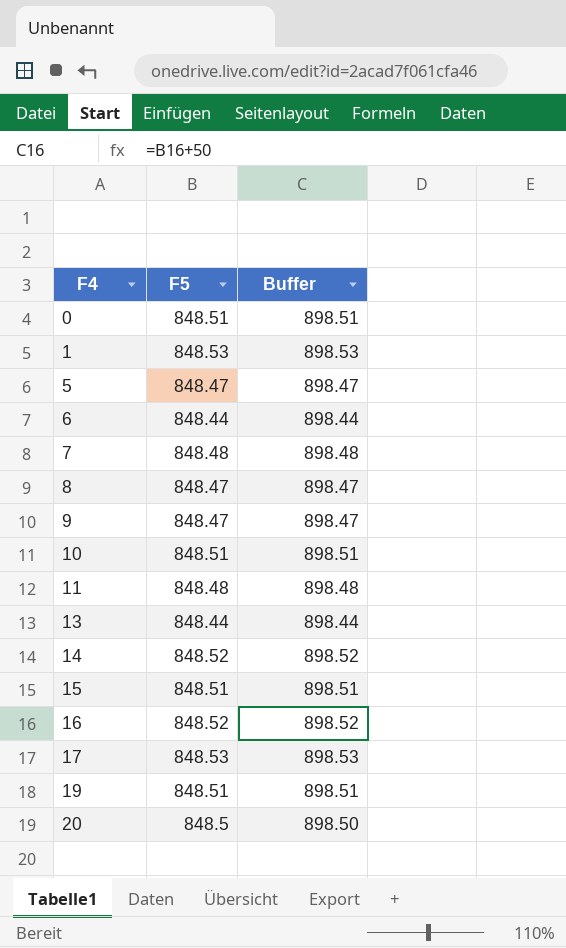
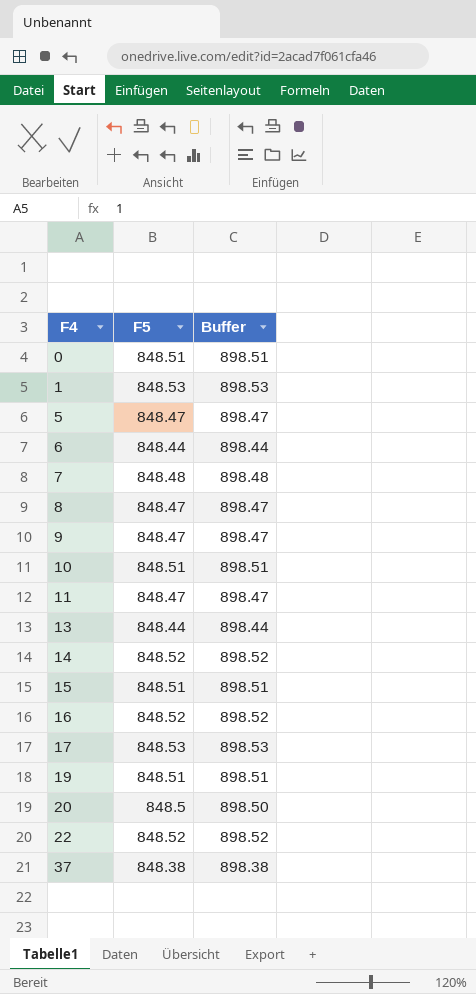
11 | F5: 848.48 -> 848.47
11 | Buffer: 898.48 -> 898.47
row 22: none -> 848.52 | 898.52
row 37: none -> 848.38 | 898.38

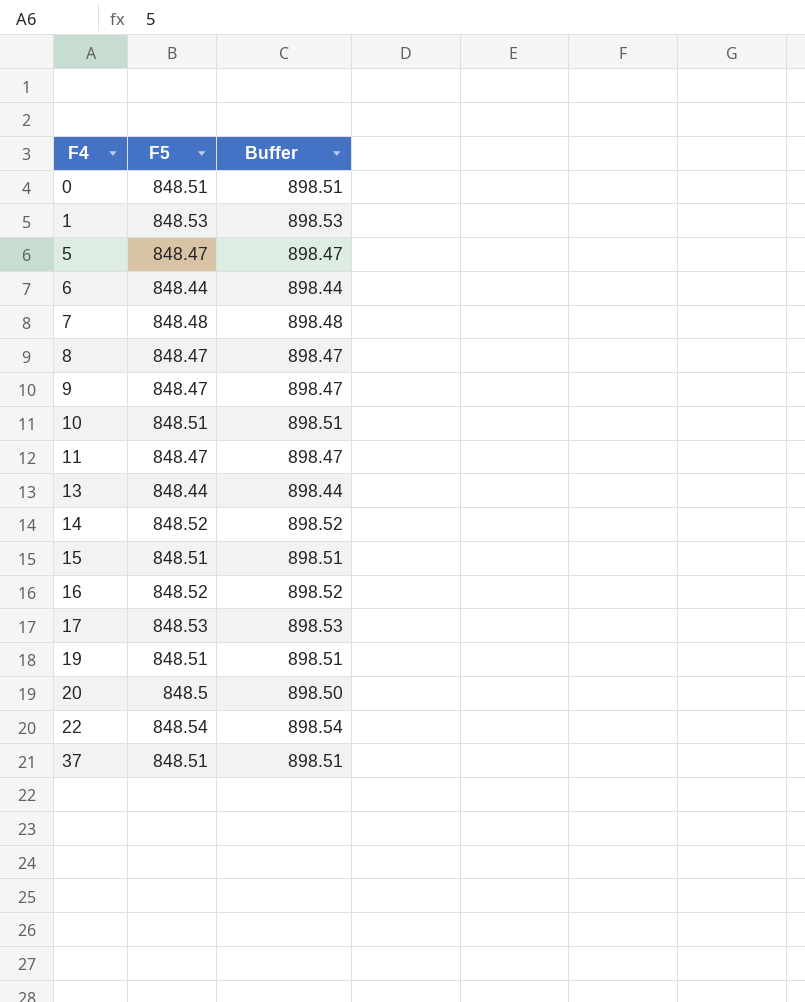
22 | F5: 848.52 -> 848.54
22 | Buffer: 898.52 -> 898.54
37 | F5: 848.38 -> 848.51
37 | Buffer: 898.38 -> 898.51

